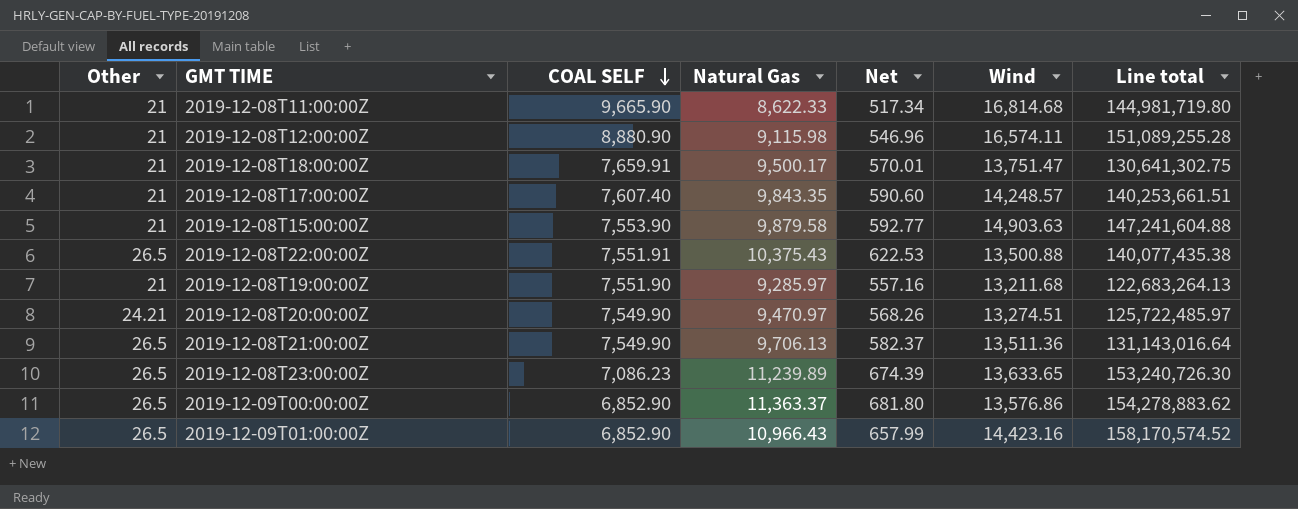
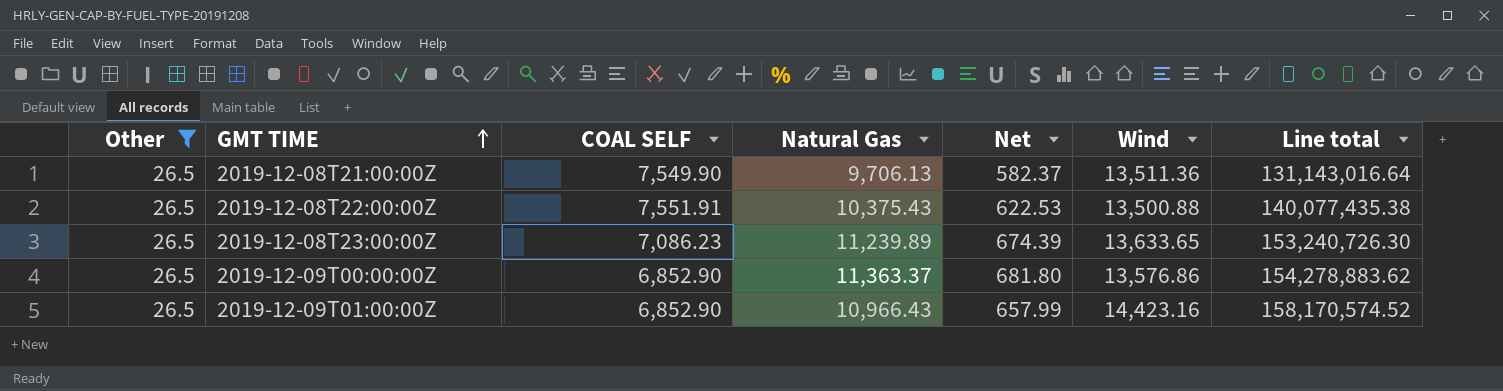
filter: none -> Other = 26.5
row order: COAL SELF descending -> GMT TIME ascending

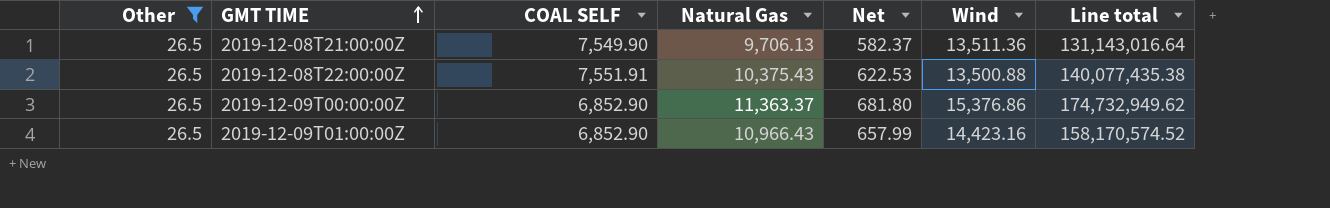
row 2019-12-08T23:00:00Z: 26.5 | 7,086.23 | 11,239.89 | 674.39 | 13,633.65 | 153,240,726.30 -> none
2019-12-09T00:00:00Z | Wind: 13,576.86 -> 15,376.86
2019-12-09T00:00:00Z | Line total: 154,278,883.62 -> 174,732,949.62

